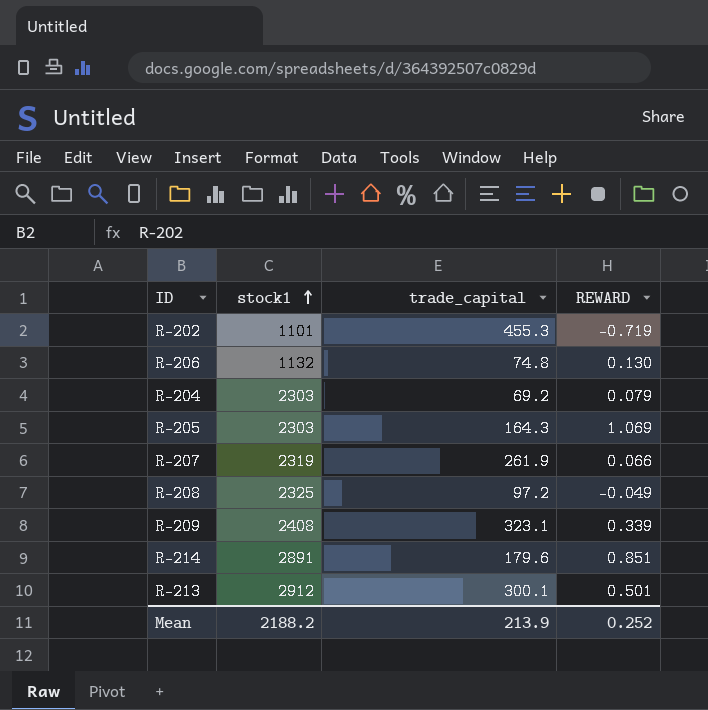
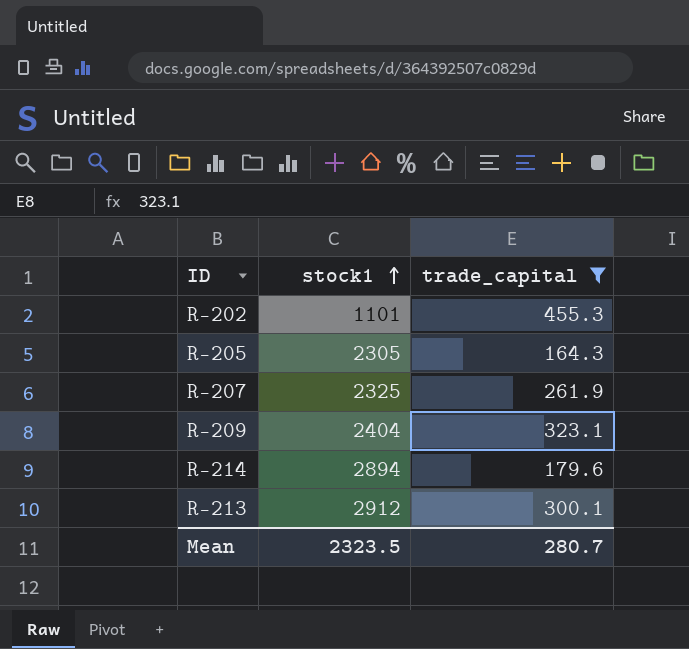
filter: none -> trade_capital >= 164.3
column REWARD | position: 4 -> none
R-205 | stock1: 2303 -> 2305
R-207 | stock1: 2319 -> 2325
R-209 | stock1: 2408 -> 2404
R-214 | stock1: 2891 -> 2894
Mean | stock1: 2188.2 -> 2323.5
Mean | trade_capital: 213.9 -> 280.7

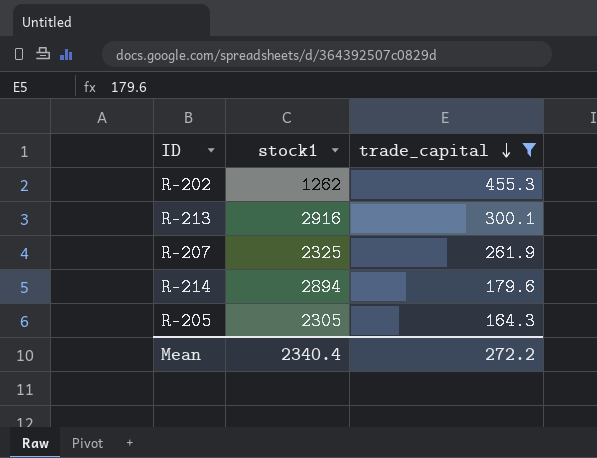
row order: stock1 ascending -> trade_capital descending
row R-209: 2404 | 323.1 -> none
R-202 | stock1: 1101 -> 1262
R-213 | stock1: 2912 -> 2916
Mean | stock1: 2323.5 -> 2340.4
Mean | trade_capital: 280.7 -> 272.2

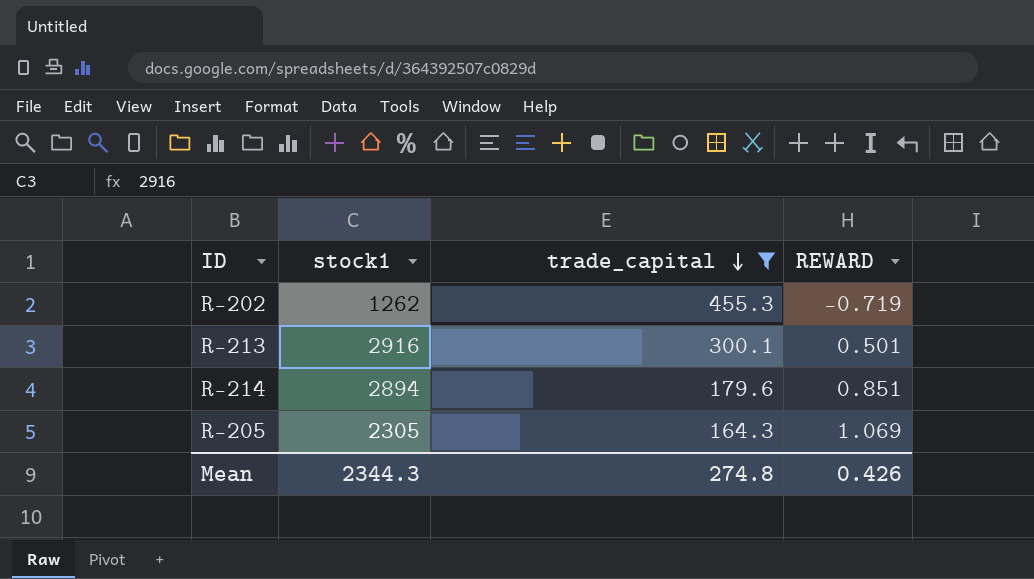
column REWARD | position: none -> 4
row R-207: 2325 | 261.9 -> none
Mean | stock1: 2340.4 -> 2344.3
Mean | trade_capital: 272.2 -> 274.8

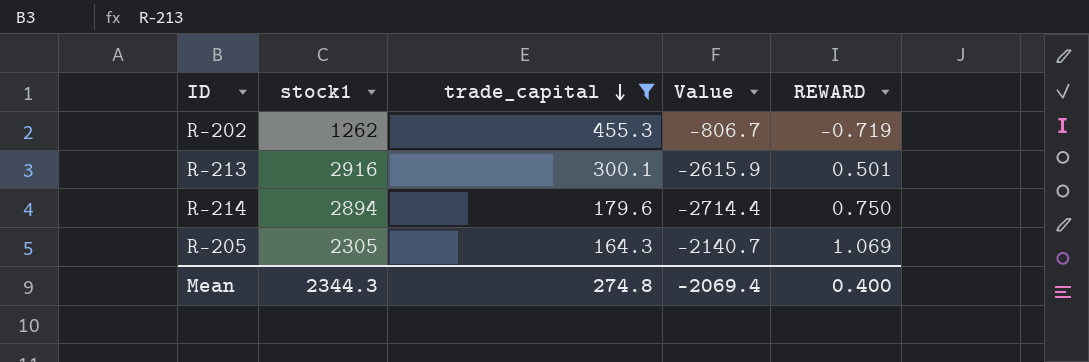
column Value | formula: none -> [trade_capital] - [stock1]
R-214 | REWARD: 0.851 -> 0.750
Mean | REWARD: 0.426 -> 0.400

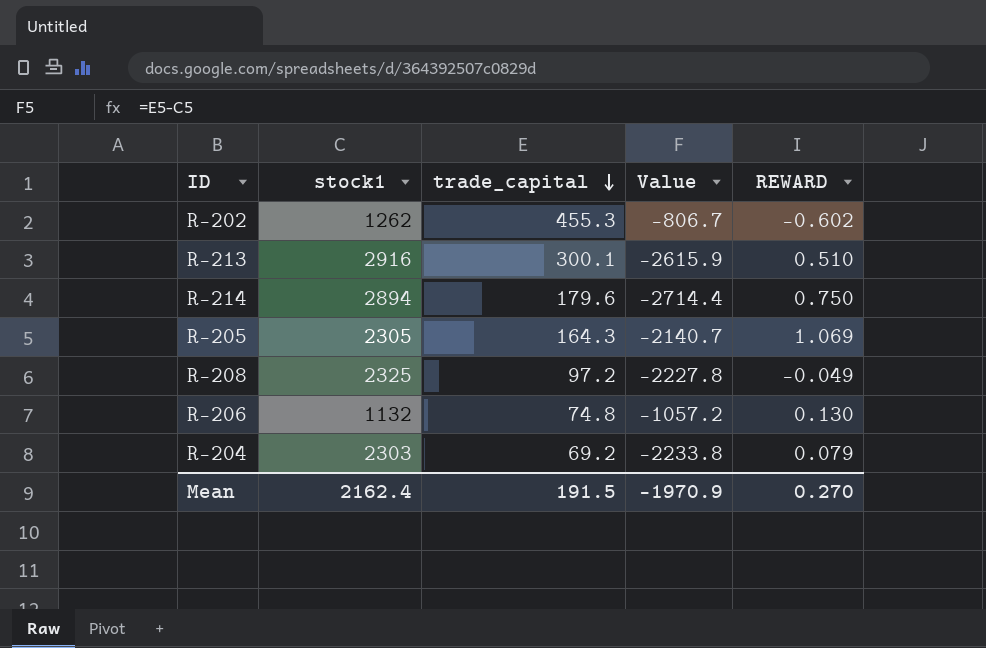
filter: trade_capital >= 164.3 -> none
R-202 | REWARD: -0.719 -> -0.602
R-213 | REWARD: 0.501 -> 0.510
Mean | stock1: 2344.3 -> 2162.4
Mean | trade_capital: 274.8 -> 191.5
Mean | Value: -2069.4 -> -1970.9
Mean | REWARD: 0.400 -> 0.270

